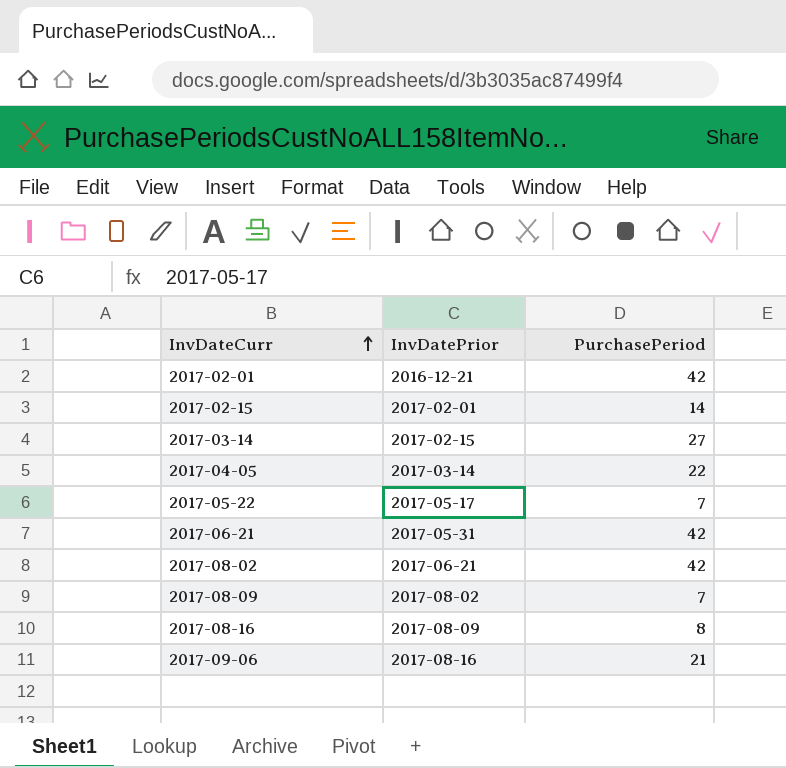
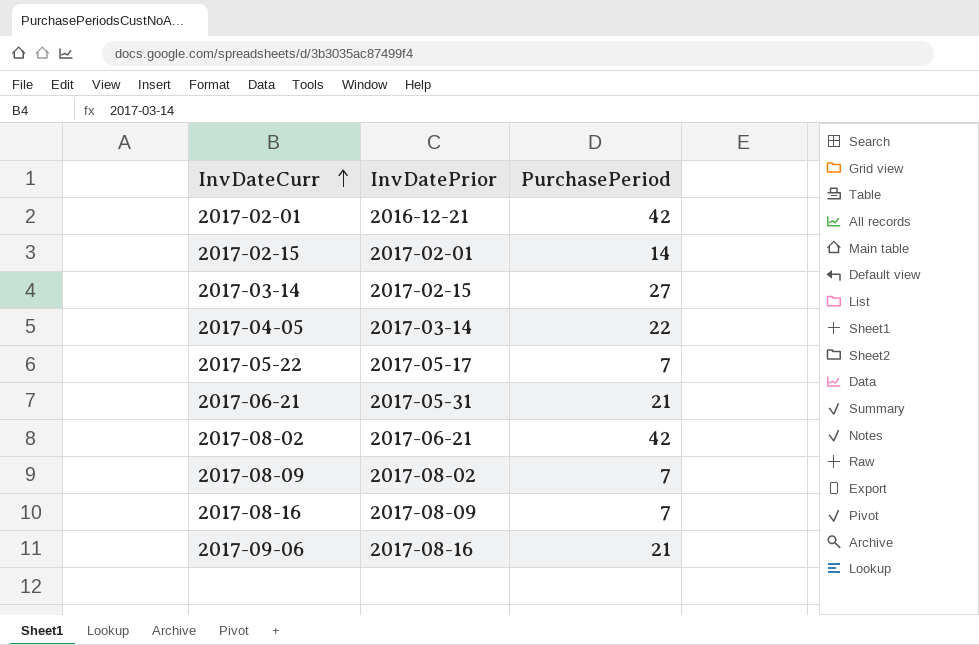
2017-06-21 | PurchasePeriod: 42 -> 21
2017-08-16 | PurchasePeriod: 8 -> 7

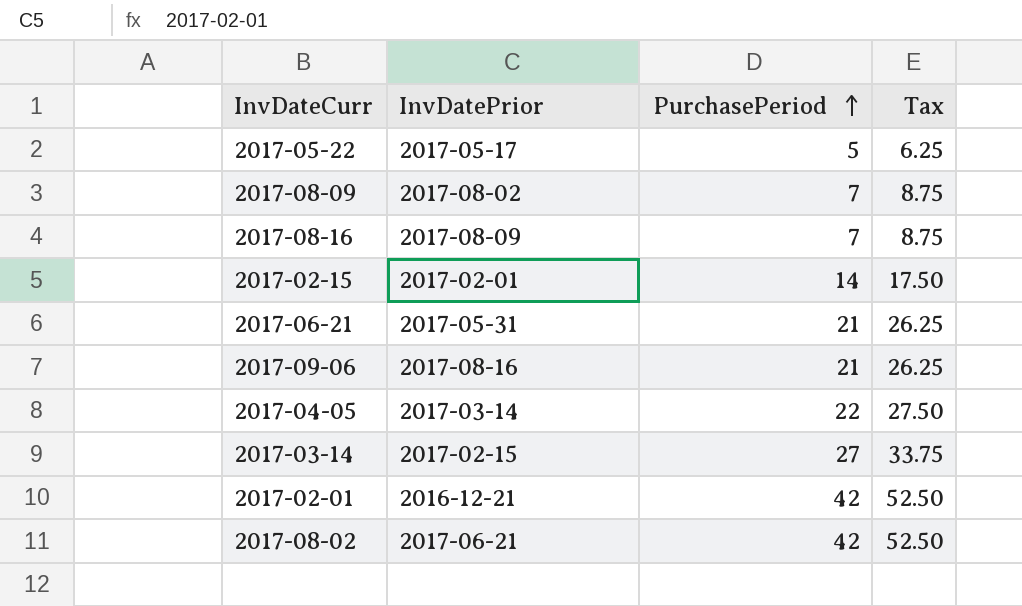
row order: InvDateCurr ascending -> PurchasePeriod ascending
column Tax | formula: none -> [PurchasePeriod] * 1.25
2017-05-22 | PurchasePeriod: 7 -> 5

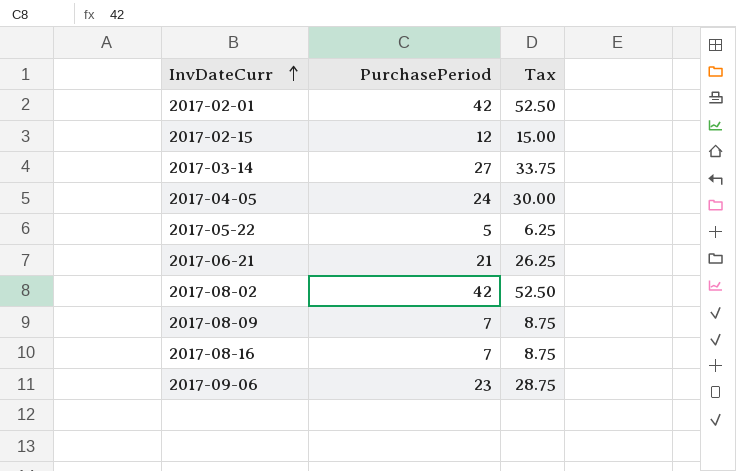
row order: PurchasePeriod ascending -> InvDateCurr ascending
column InvDatePrior | position: 2 -> none
2017-02-15 | PurchasePeriod: 14 -> 12
2017-02-15 | Tax: 17.50 -> 15.00
2017-04-05 | PurchasePeriod: 22 -> 24
2017-04-05 | Tax: 27.50 -> 30.00
2017-09-06 | PurchasePeriod: 21 -> 23
2017-09-06 | Tax: 26.25 -> 28.75

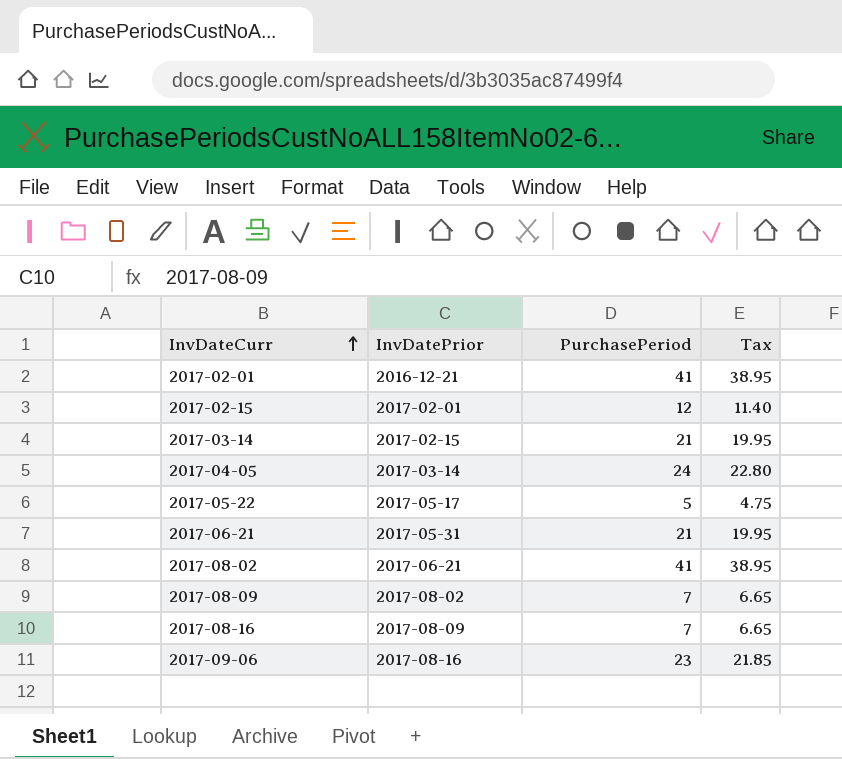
column InvDatePrior | position: none -> 2
column Tax | formula: [PurchasePeriod] * 1.25 -> [PurchasePeriod] * 0.95
2017-02-01 | PurchasePeriod: 42 -> 41
2017-03-14 | PurchasePeriod: 27 -> 21
2017-08-02 | PurchasePeriod: 42 -> 41

